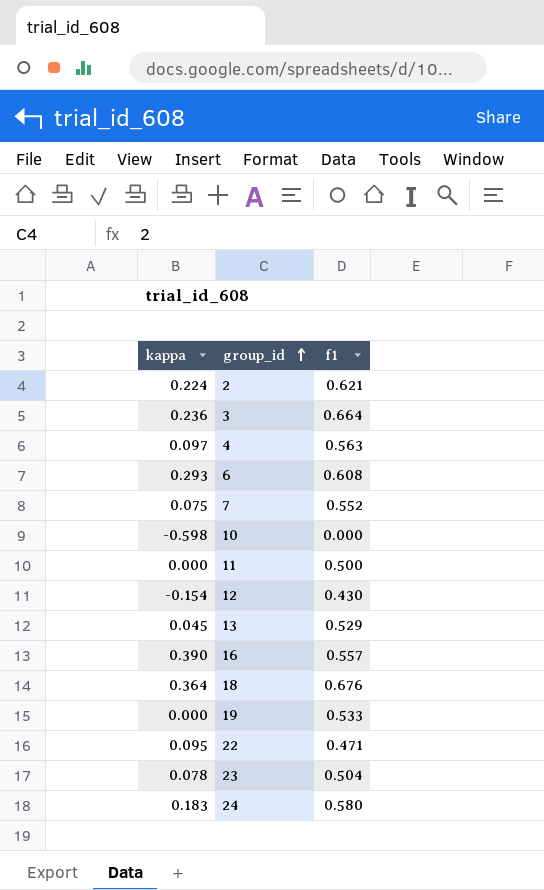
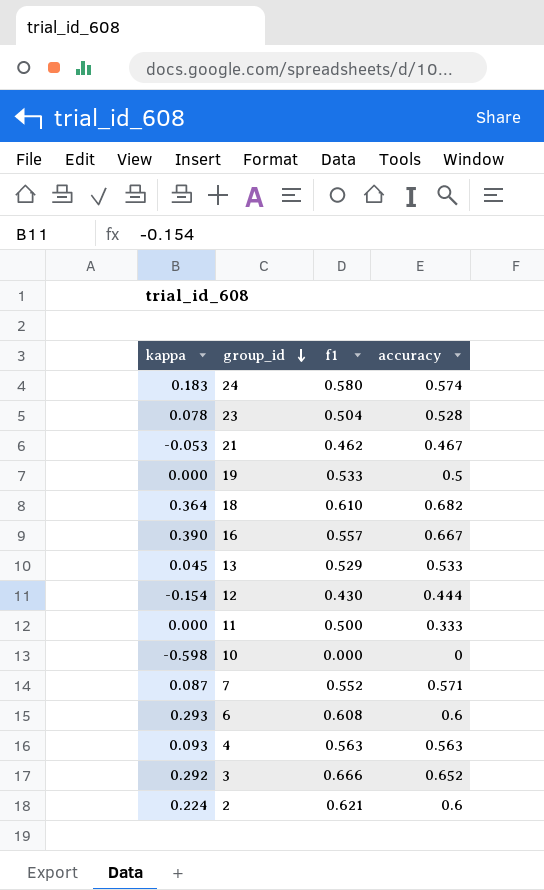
row order: group_id ascending -> group_id descending
column accuracy | position: none -> 4
row 22: 0.095 | 0.471 -> none
row 21: none -> -0.053 | 0.462 | 0.467
18 | f1: 0.676 -> 0.610
7 | kappa: 0.075 -> 0.087
4 | kappa: 0.097 -> 0.093
3 | kappa: 0.236 -> 0.292
3 | f1: 0.664 -> 0.666

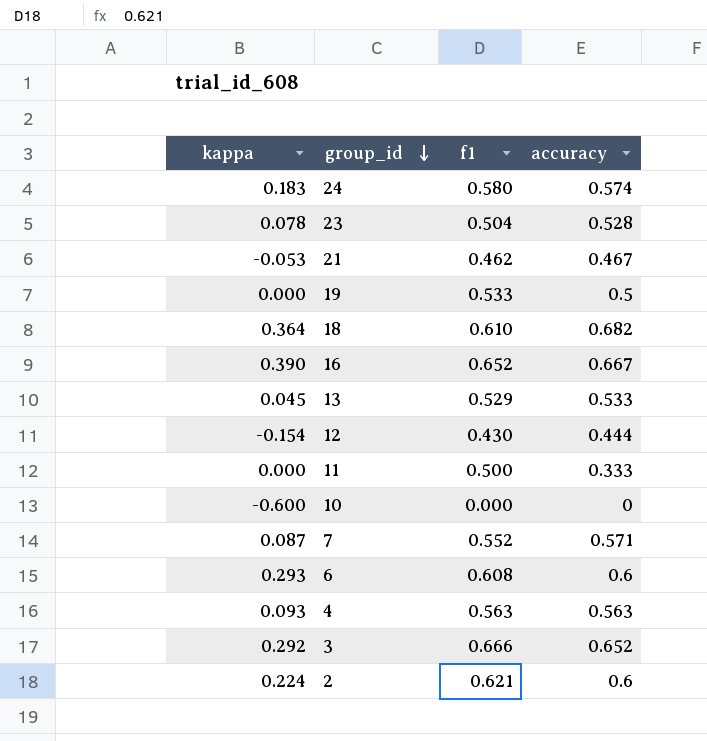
16 | f1: 0.557 -> 0.652
10 | kappa: -0.598 -> -0.600

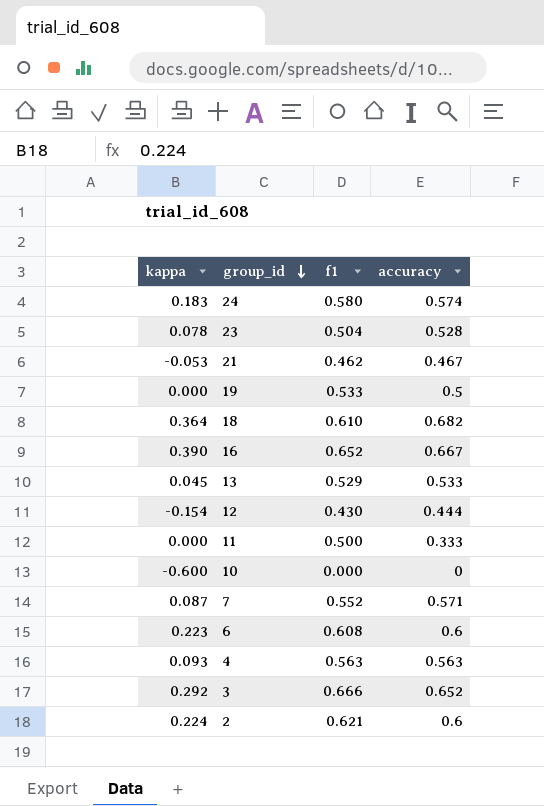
6 | kappa: 0.293 -> 0.223

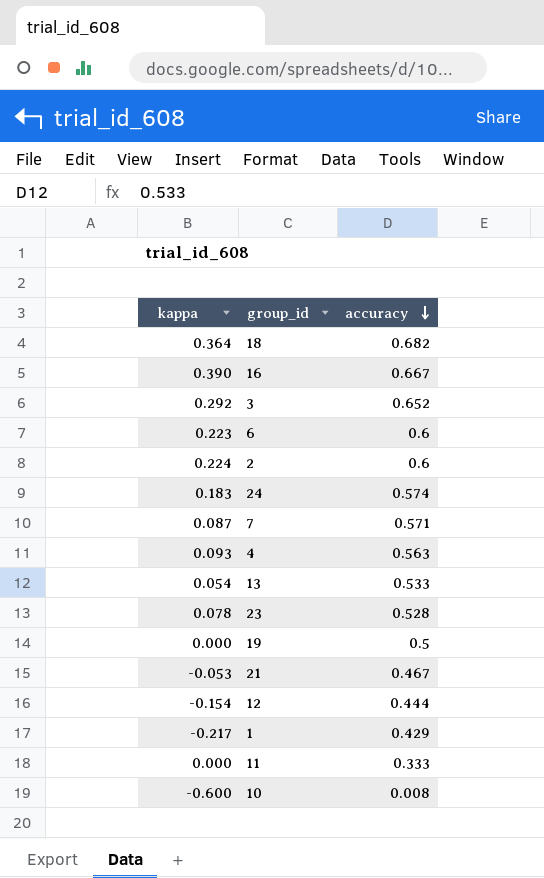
row order: group_id descending -> accuracy descending
column f1 | position: 3 -> none
13 | kappa: 0.045 -> 0.054
row 1: none -> -0.217 | 0.429
10 | accuracy: 0 -> 0.008

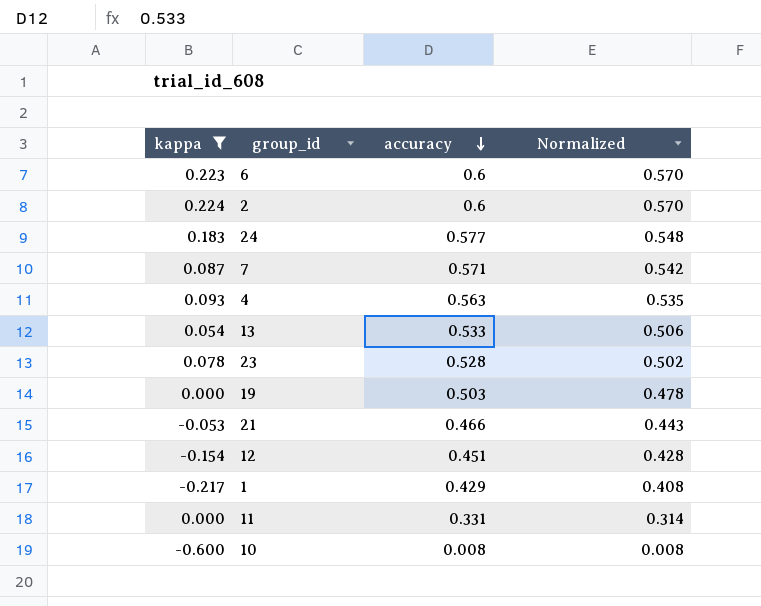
filter: none -> kappa <= 0.224
column Normalized | formula: none -> [accuracy] * 0.95
24 | accuracy: 0.574 -> 0.577
19 | accuracy: 0.5 -> 0.503
21 | accuracy: 0.467 -> 0.466
12 | accuracy: 0.444 -> 0.451
11 | accuracy: 0.333 -> 0.331

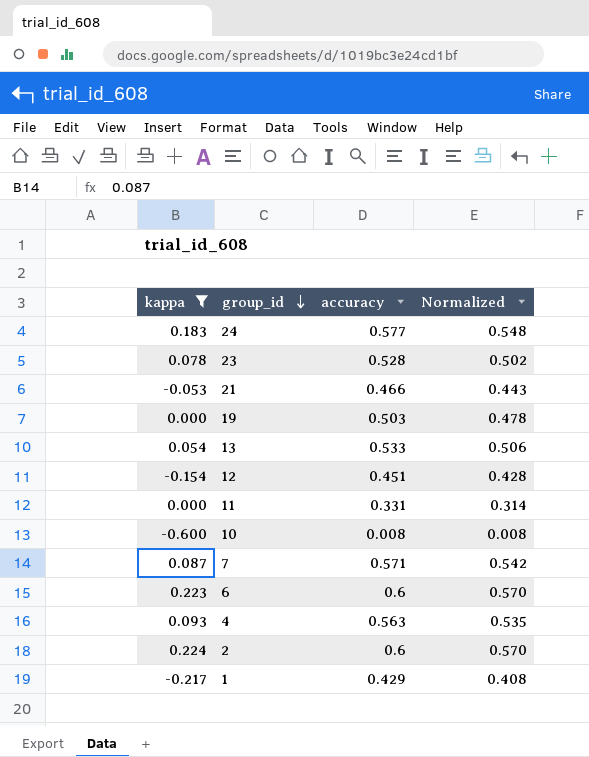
row order: accuracy descending -> group_id descending

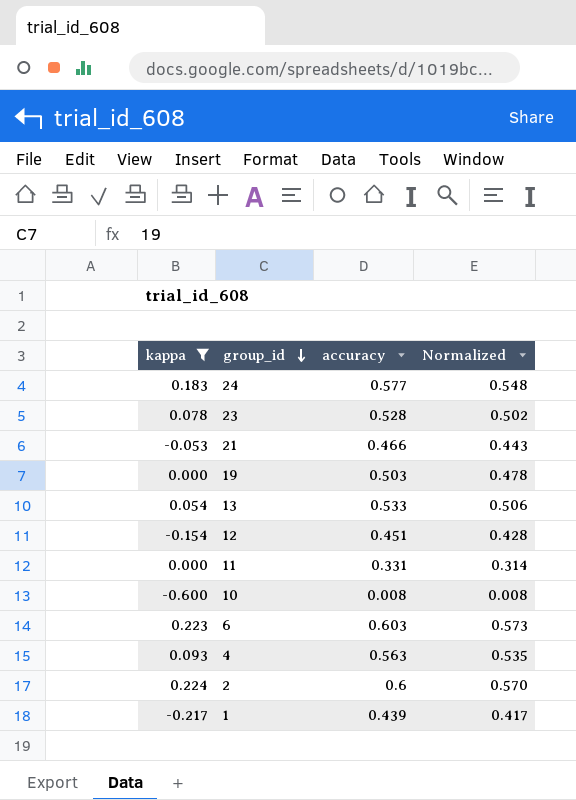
row 7: 0.087 | 0.571 | 0.542 -> none
6 | accuracy: 0.6 -> 0.603
6 | Normalized: 0.570 -> 0.573
1 | accuracy: 0.429 -> 0.439
1 | Normalized: 0.408 -> 0.417

